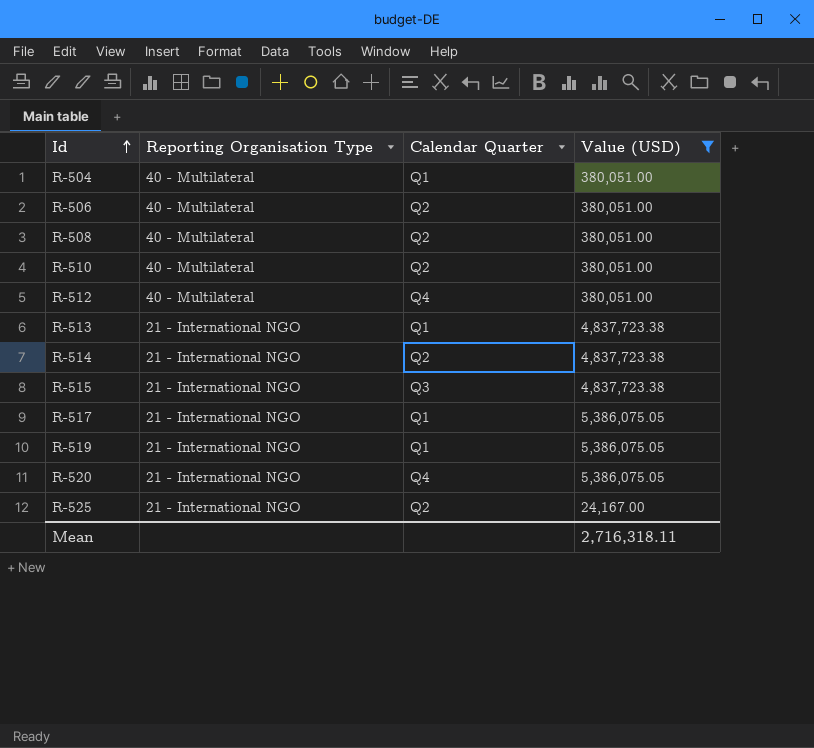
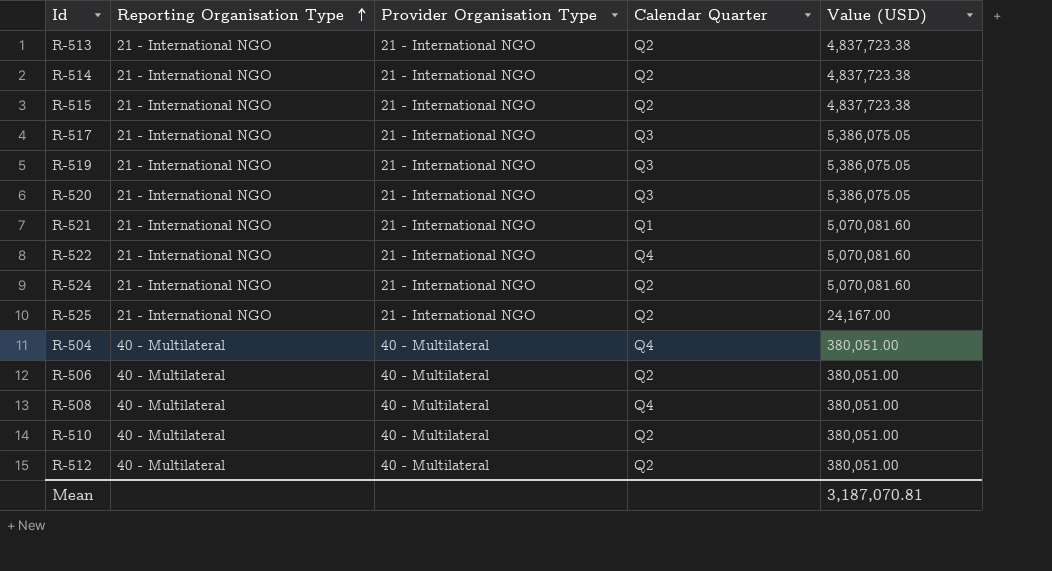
filter: Value (USD) != 5,070,081.60 -> none
row order: Id ascending -> Reporting Organisation Type ascending
column Provider Organisation Type | position: none -> 3
R-513 | Calendar Quarter: Q1 -> Q2
R-515 | Calendar Quarter: Q3 -> Q2
R-517 | Calendar Quarter: Q1 -> Q3
R-519 | Calendar Quarter: Q1 -> Q3
R-520 | Calendar Quarter: Q4 -> Q3
R-504 | Calendar Quarter: Q1 -> Q4
R-508 | Calendar Quarter: Q2 -> Q4
R-512 | Calendar Quarter: Q4 -> Q2
Mean | Value (USD): 2,716,318.11 -> 3,187,070.81

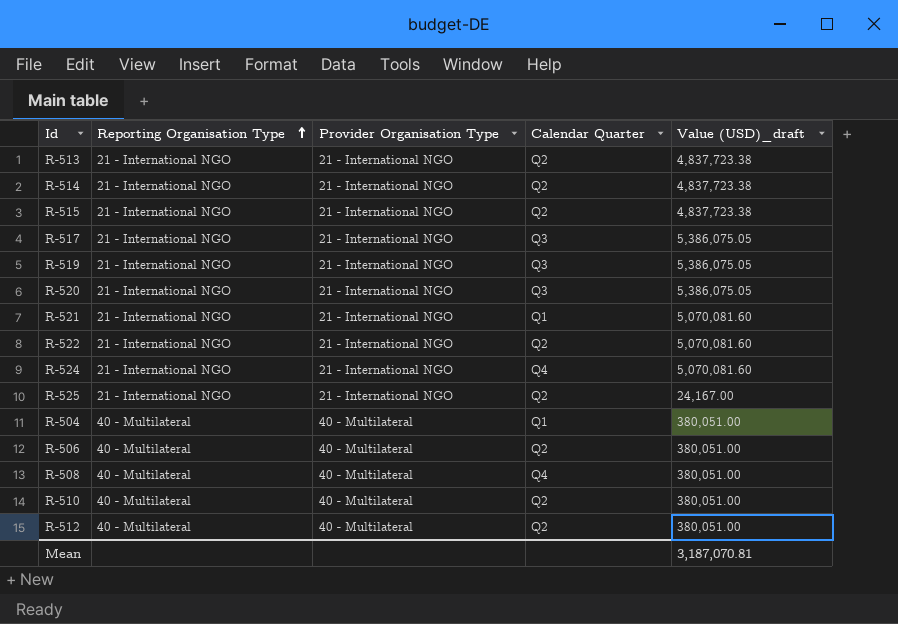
column name: Value (USD) -> Value (USD)_draft
R-522 | Calendar Quarter: Q4 -> Q2
R-524 | Calendar Quarter: Q2 -> Q4
R-504 | Calendar Quarter: Q4 -> Q1

